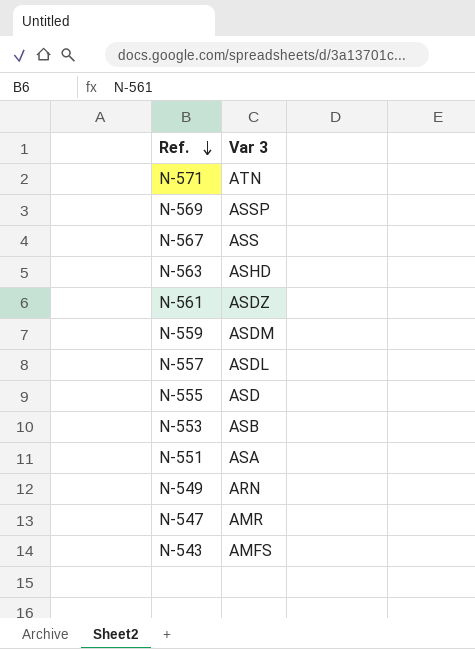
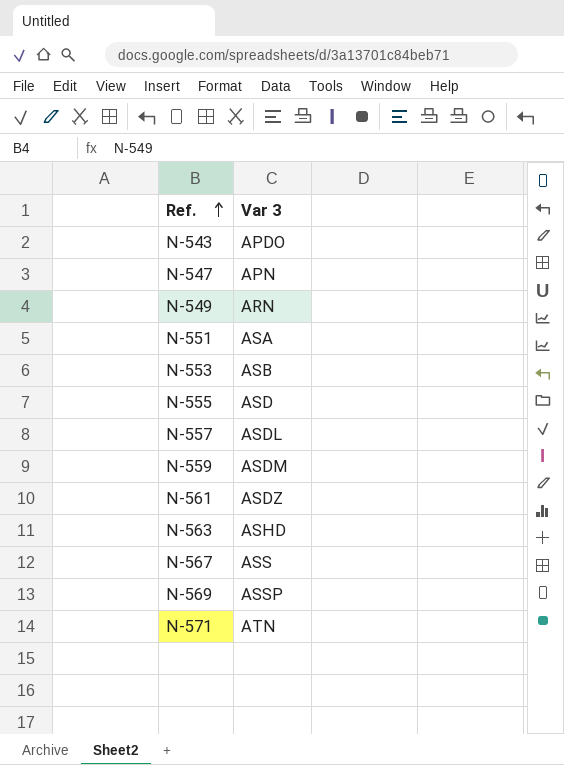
row order: Ref. descending -> Ref. ascending
N-543 | Var 3: AMFS -> APDO
N-547 | Var 3: AMR -> APN

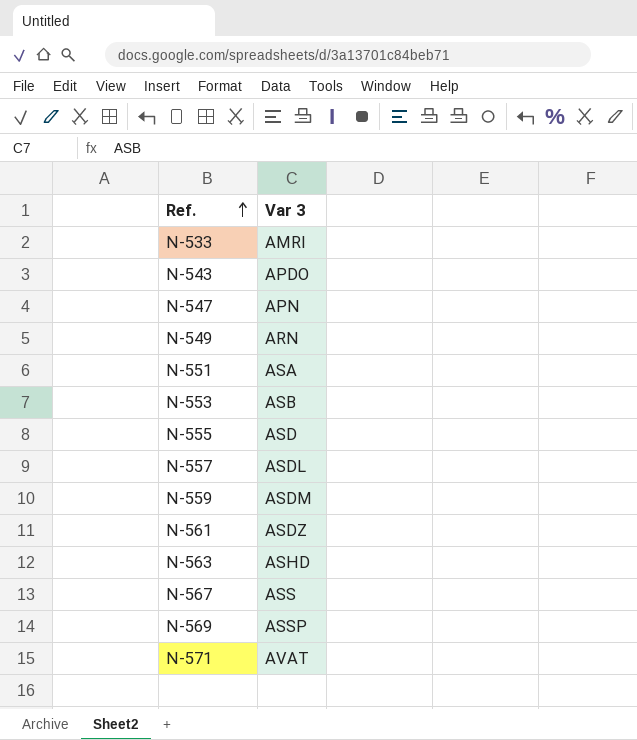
row N-533: none -> AMRI
N-571 | Var 3: ATN -> AVAT

